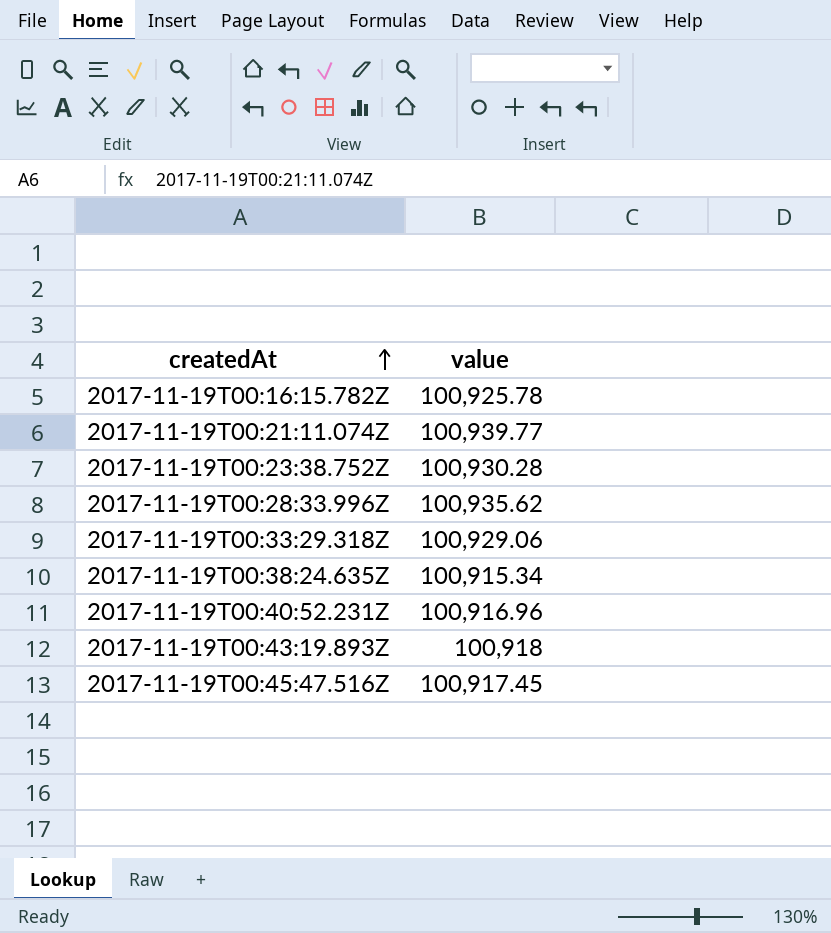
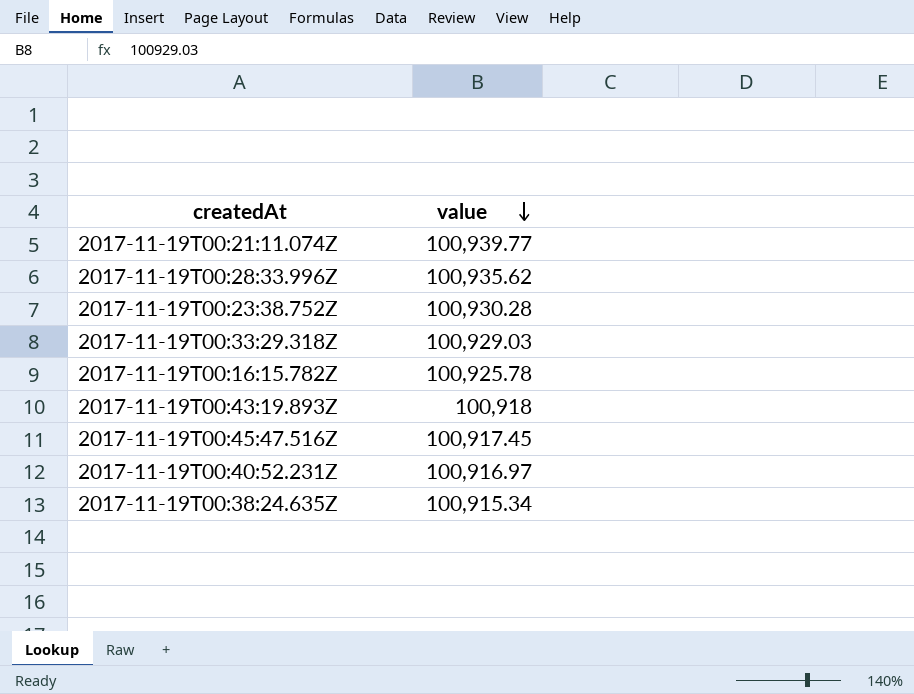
row order: createdAt ascending -> value descending
2017-11-19T00:33:29.318Z | value: 100,929.06 -> 100,929.03
2017-11-19T00:40:52.231Z | value: 100,916.96 -> 100,916.97

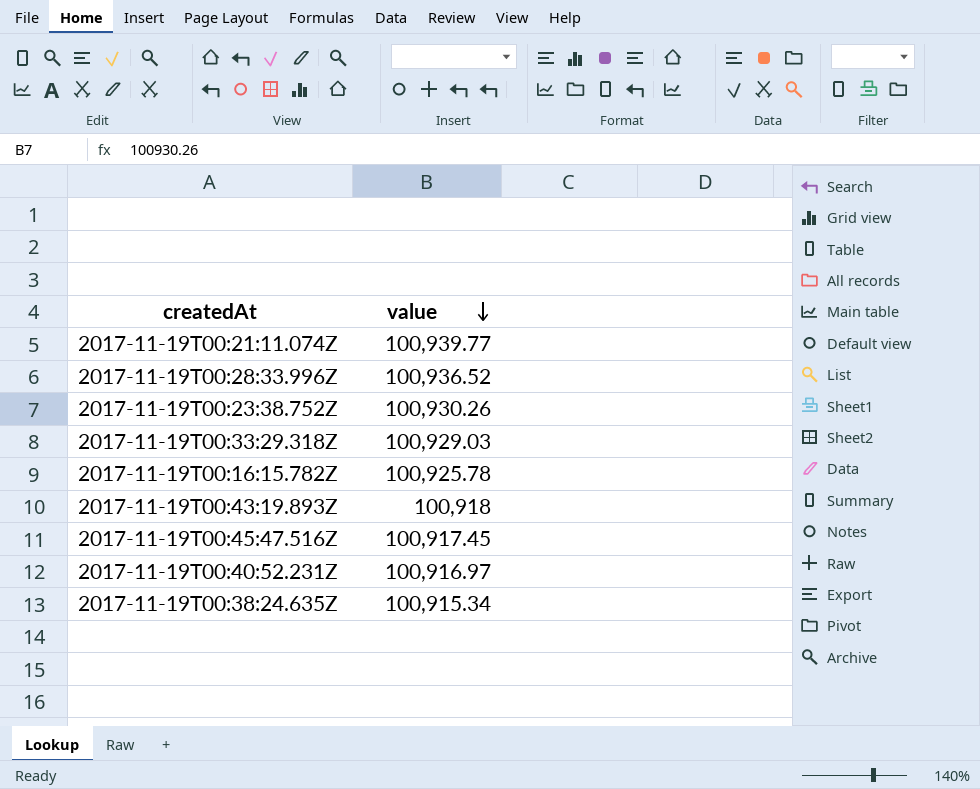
2017-11-19T00:28:33.996Z | value: 100,935.62 -> 100,936.52
2017-11-19T00:23:38.752Z | value: 100,930.28 -> 100,930.26

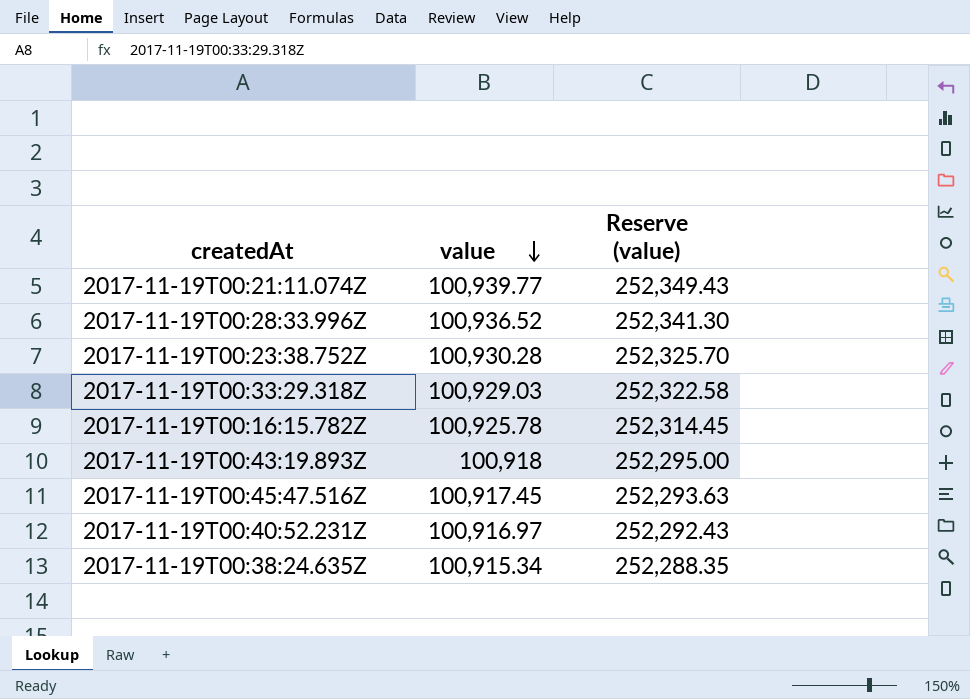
column Reserve (value) | formula: none -> [value] * 2.5
2017-11-19T00:23:38.752Z | value: 100,930.26 -> 100,930.28

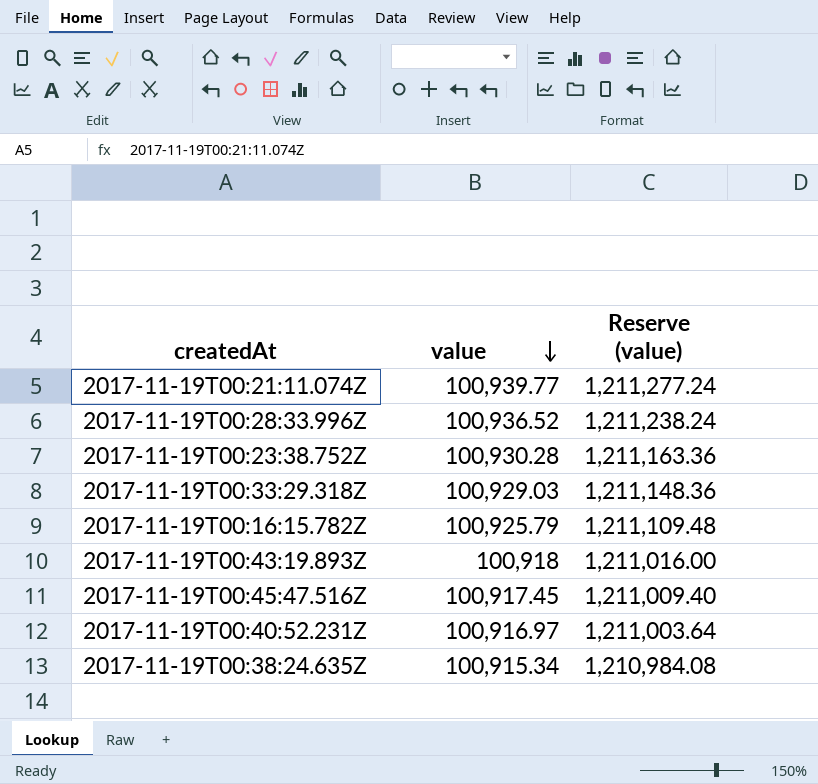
column Reserve (value) | formula: [value] * 2.5 -> [value] * 12
2017-11-19T00:16:15.782Z | value: 100,925.78 -> 100,925.79

